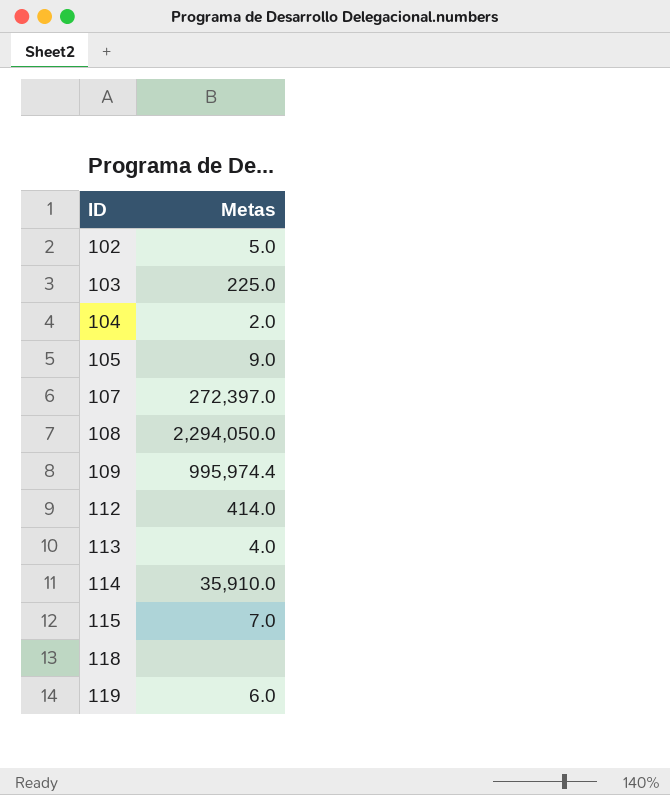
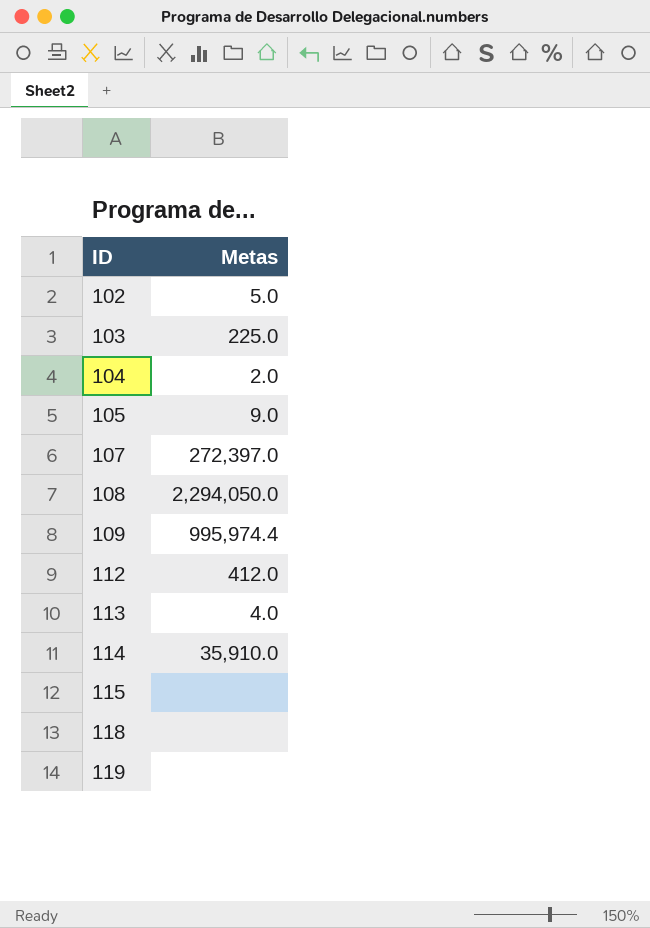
112 | Metas: 414.0 -> 412.0
115 | Metas: 7.0 -> none
119 | Metas: 6.0 -> none

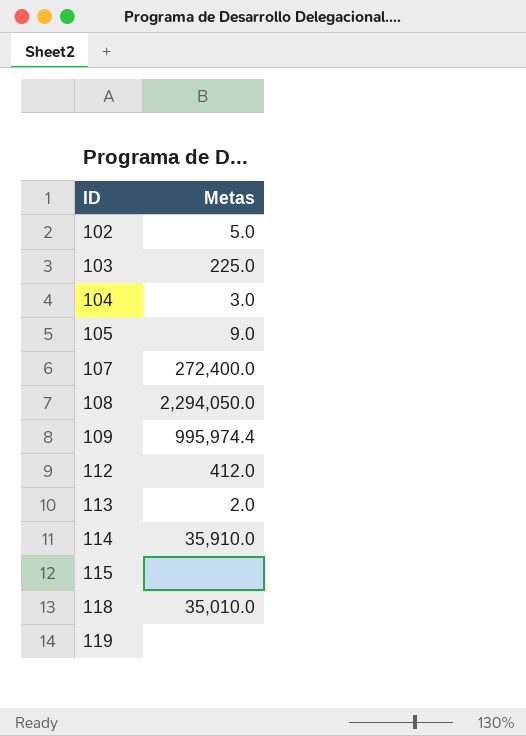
104 | Metas: 2.0 -> 3.0
107 | Metas: 272,397.0 -> 272,400.0
113 | Metas: 4.0 -> 2.0
118 | Metas: none -> 35,010.0

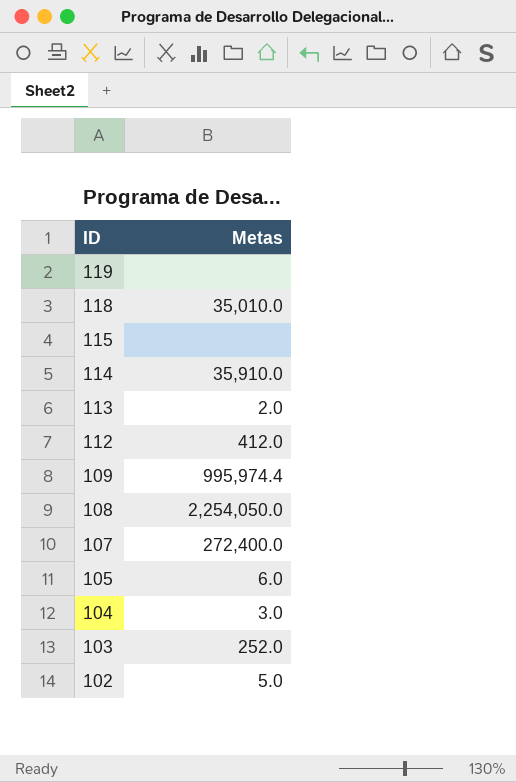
row order: ID ascending -> ID descending
108 | Metas: 2,294,050.0 -> 2,254,050.0
105 | Metas: 9.0 -> 6.0
103 | Metas: 225.0 -> 252.0

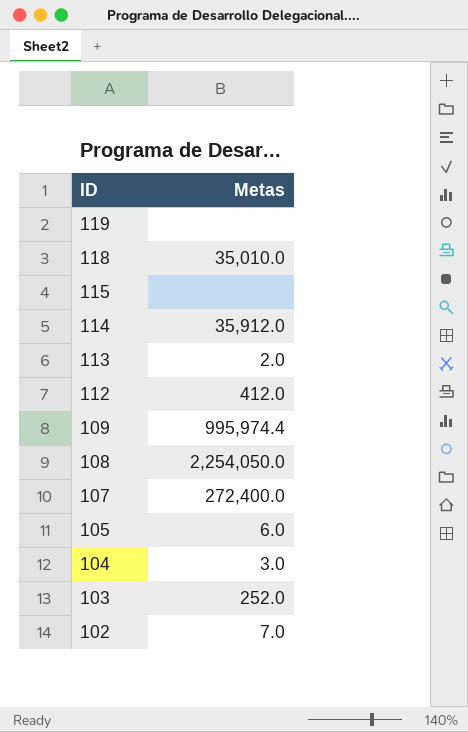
114 | Metas: 35,910.0 -> 35,912.0
102 | Metas: 5.0 -> 7.0

